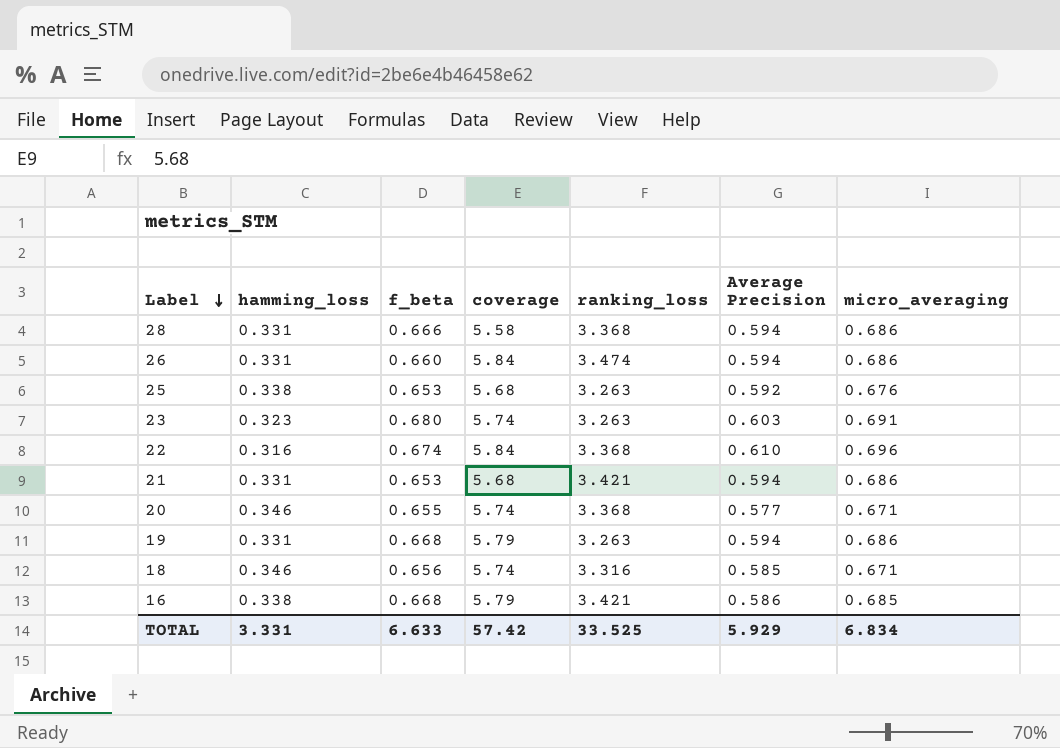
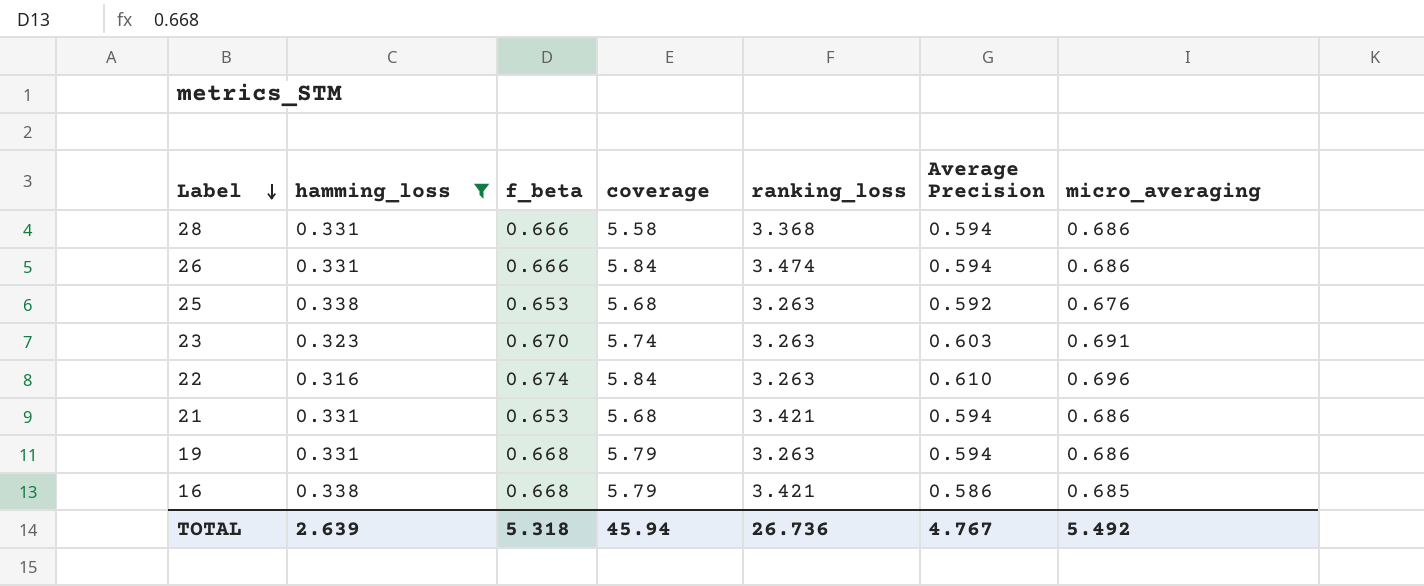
filter: none -> hamming_loss != 0.346
26 | f_beta: 0.660 -> 0.666
23 | f_beta: 0.680 -> 0.670
22 | ranking_loss: 3.368 -> 3.263
TOTAL | hamming_loss: 3.331 -> 2.639
TOTAL | f_beta: 6.633 -> 5.318
TOTAL | coverage: 57.42 -> 45.94
TOTAL | ranking_loss: 33.525 -> 26.736
TOTAL | Average Precision: 5.929 -> 4.767
TOTAL | micro_averaging: 6.834 -> 5.492

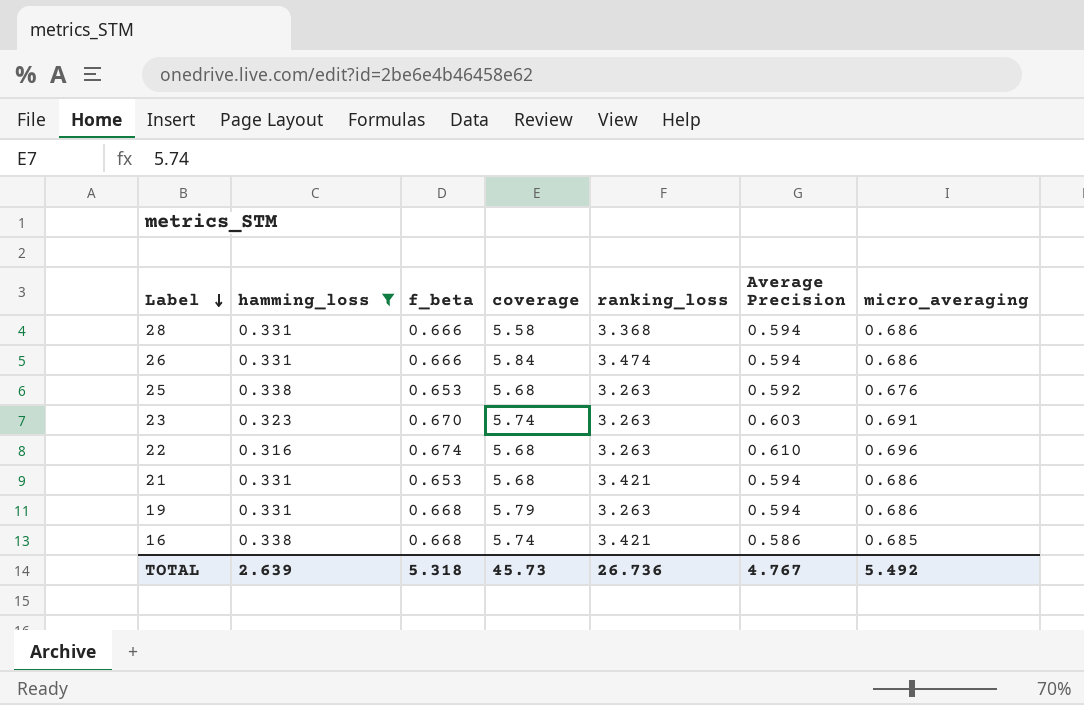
22 | coverage: 5.84 -> 5.68
16 | coverage: 5.79 -> 5.74
TOTAL | coverage: 45.94 -> 45.73

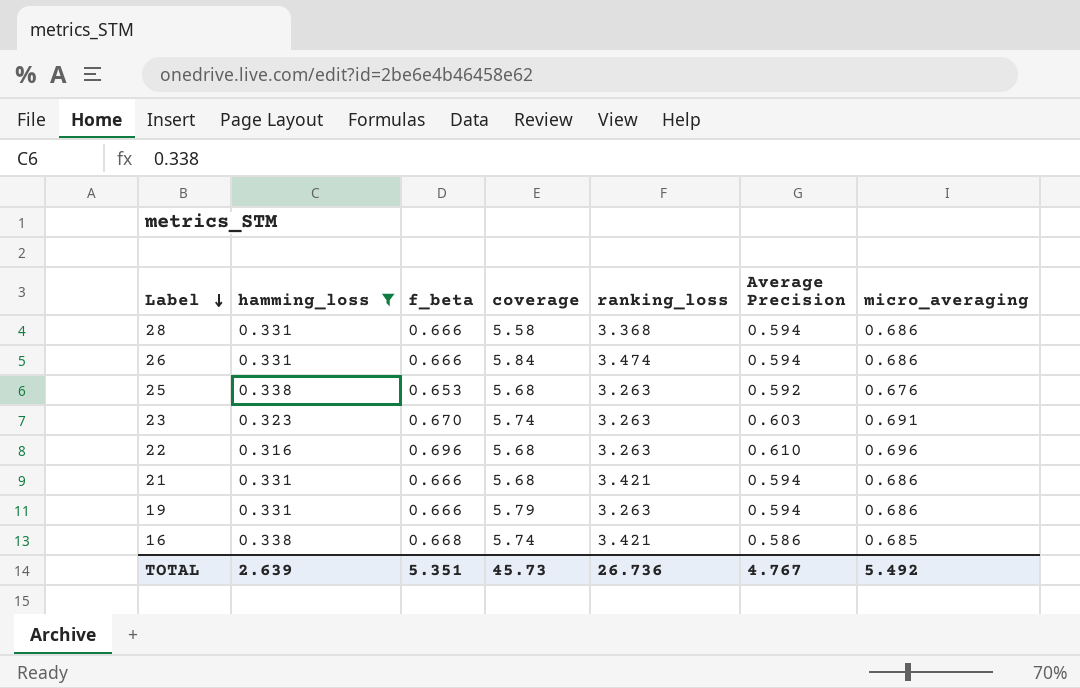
22 | f_beta: 0.674 -> 0.696
21 | f_beta: 0.653 -> 0.666
19 | f_beta: 0.668 -> 0.666
TOTAL | f_beta: 5.318 -> 5.351

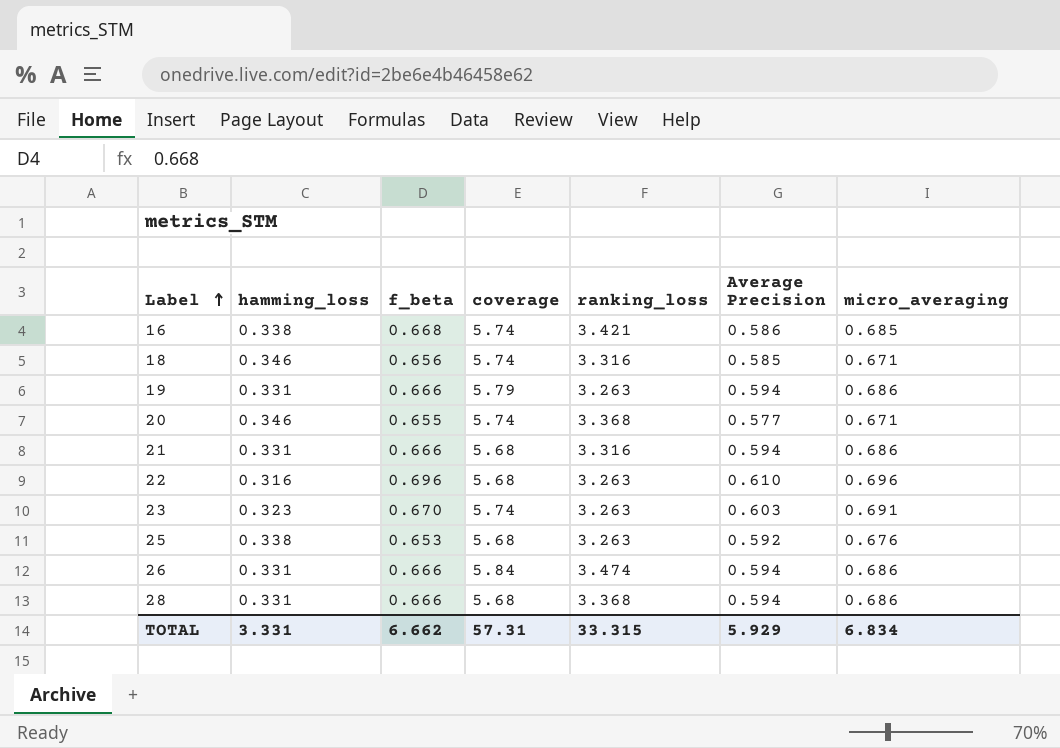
filter: hamming_loss != 0.346 -> none
row order: Label descending -> Label ascending
21 | ranking_loss: 3.421 -> 3.316
28 | coverage: 5.58 -> 5.68
TOTAL | hamming_loss: 2.639 -> 3.331
TOTAL | f_beta: 5.351 -> 6.662
TOTAL | coverage: 45.73 -> 57.31
TOTAL | ranking_loss: 26.736 -> 33.315
TOTAL | Average Precision: 4.767 -> 5.929
TOTAL | micro_averaging: 5.492 -> 6.834

